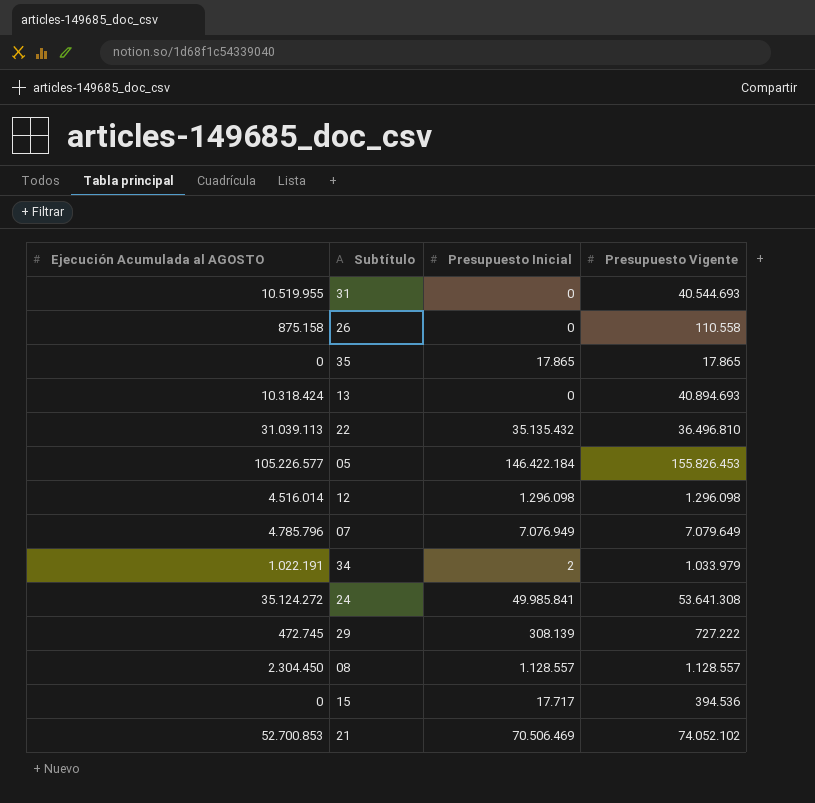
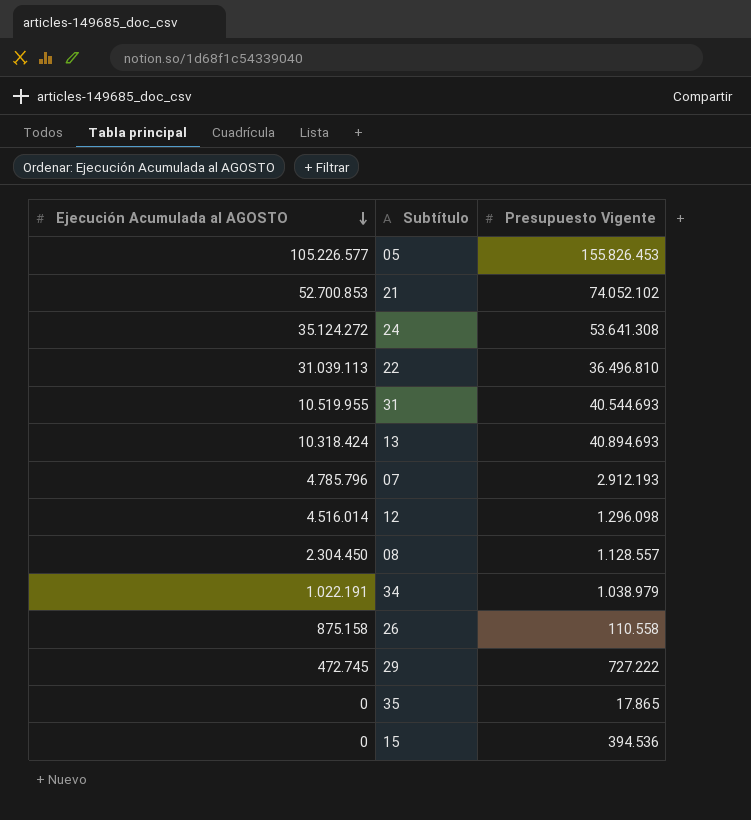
row order: none -> Ejecución Acumulada al AGOSTO descending
column Presupuesto Inicial | position: 3 -> none
07 | Presupuesto Vigente: 7.079.649 -> 2.912.193
34 | Presupuesto Vigente: 1.033.979 -> 1.038.979

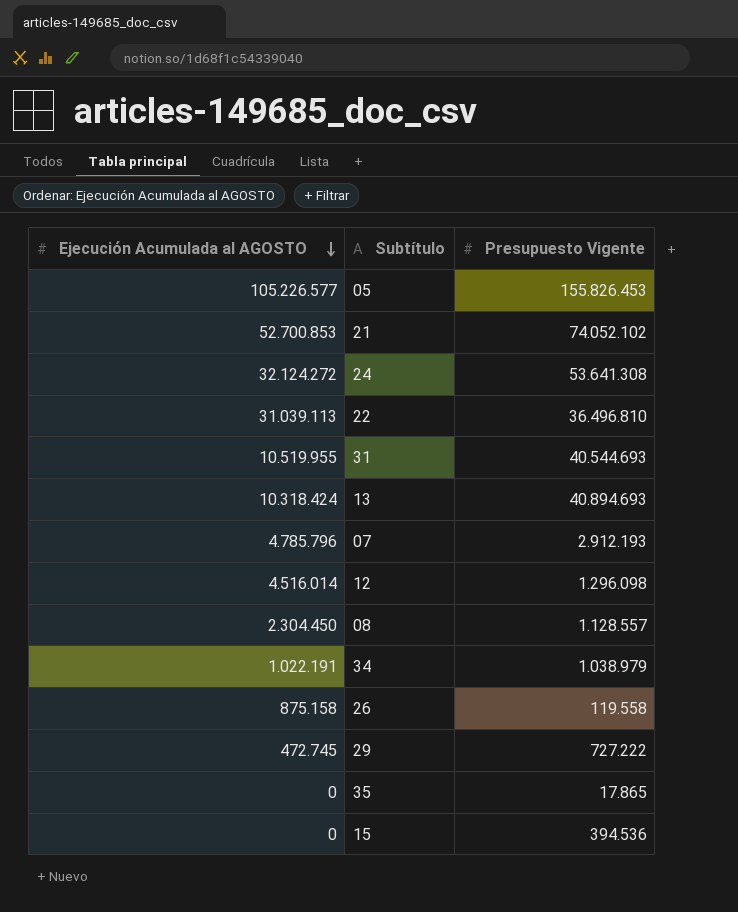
24 | Ejecución Acumulada al AGOSTO: 35.124.272 -> 32.124.272
26 | Presupuesto Vigente: 110.558 -> 119.558

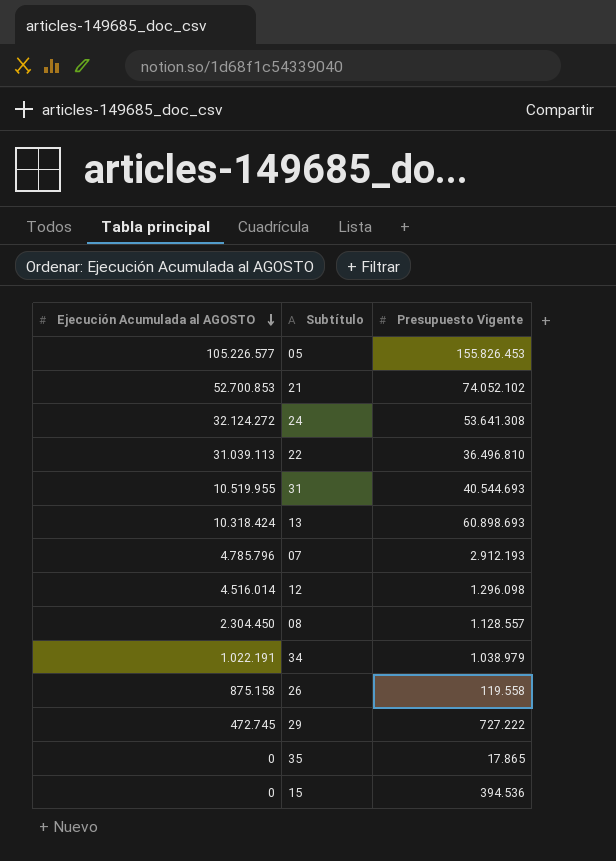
13 | Presupuesto Vigente: 40.894.693 -> 60.898.693

